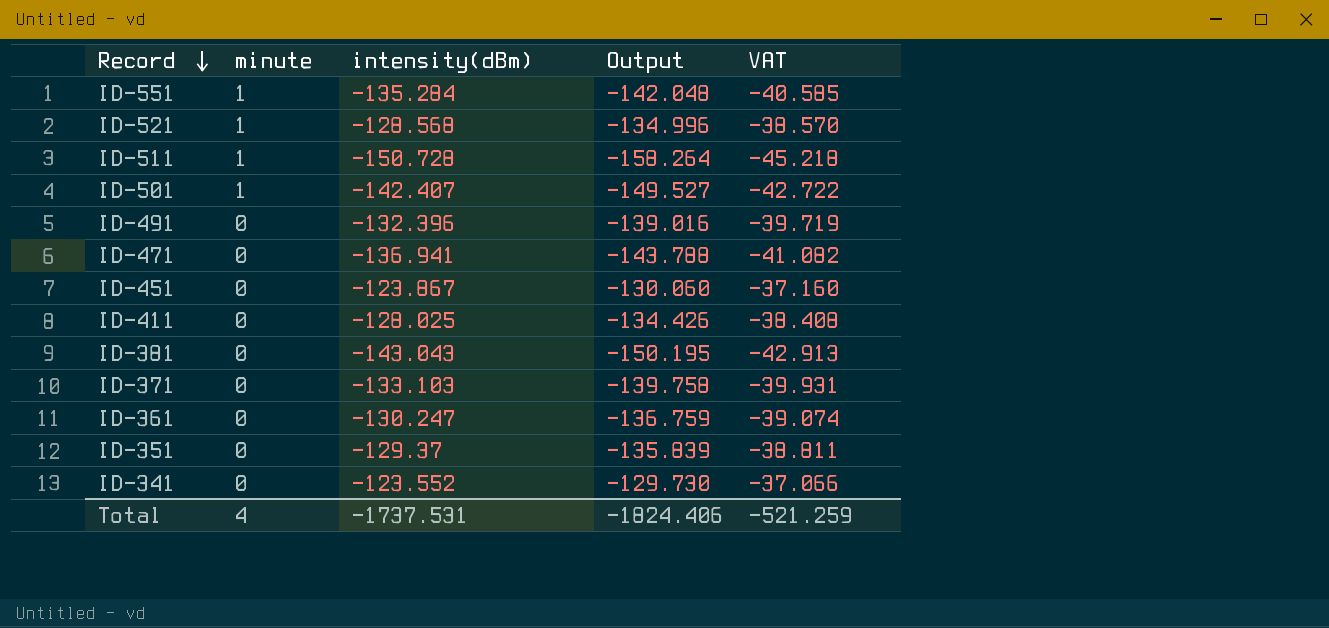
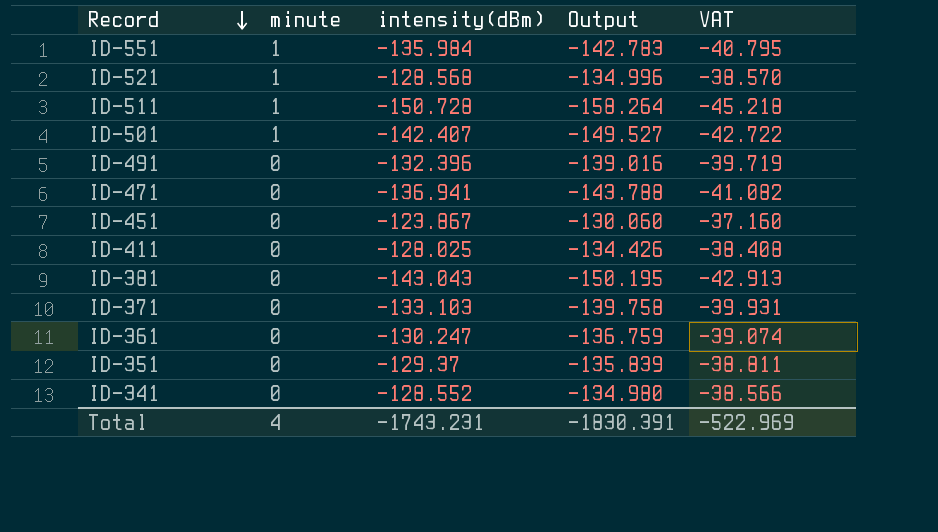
ID-551 | intensity(dBm): -135.284 -> -135.984
ID-551 | Output: -142.048 -> -142.783
ID-551 | VAT: -40.585 -> -40.795
ID-341 | intensity(dBm): -123.552 -> -128.552
ID-341 | Output: -129.730 -> -134.980
ID-341 | VAT: -37.066 -> -38.566
Total | intensity(dBm): -1737.531 -> -1743.231
Total | Output: -1824.406 -> -1830.391
Total | VAT: -521.259 -> -522.969

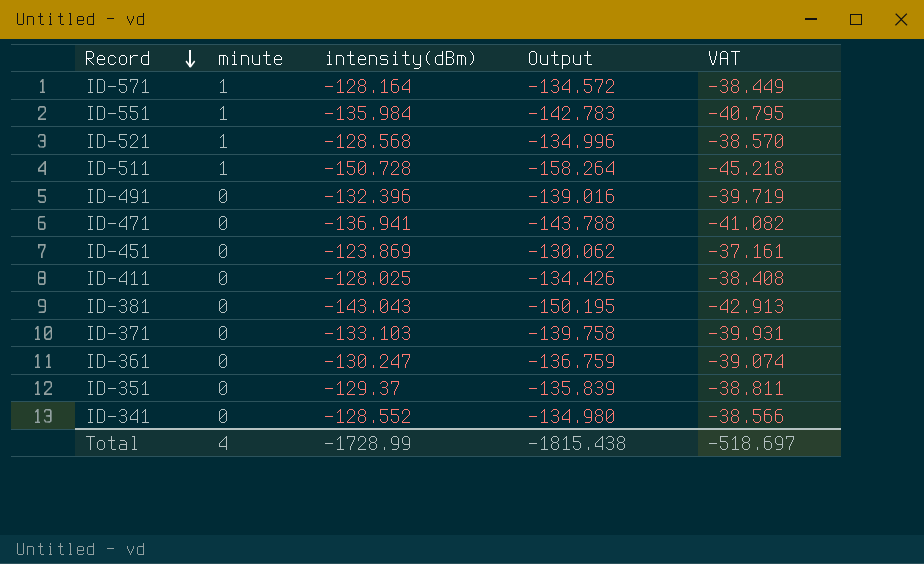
row ID-501: 1 | -142.407 | -149.527 | -42.722 -> none
row ID-571: none -> 1 | -128.164 | -134.572 | -38.449
ID-451 | intensity(dBm): -123.867 -> -123.869
ID-451 | Output: -130.060 -> -130.062
ID-451 | VAT: -37.160 -> -37.161
Total | intensity(dBm): -1743.231 -> -1728.99
Total | Output: -1830.391 -> -1815.438
Total | VAT: -522.969 -> -518.697

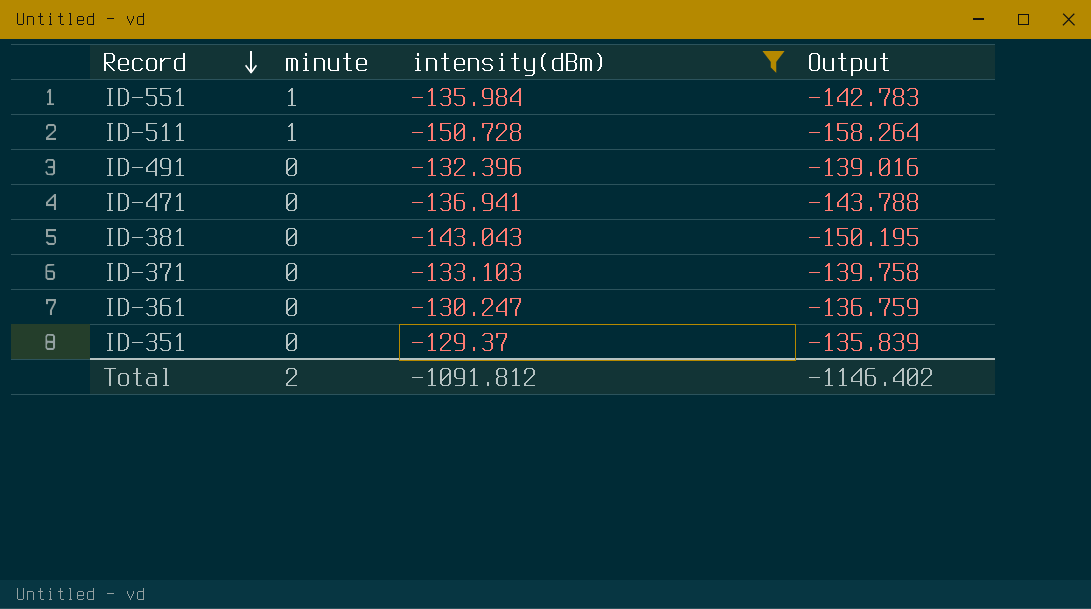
filter: none -> intensity(dBm) <= -129.37
column VAT | formula: [intensity(dBm)] * 0.3 -> none
Total | minute: 4 -> 2
Total | intensity(dBm): -1728.99 -> -1091.812
Total | Output: -1815.438 -> -1146.402

